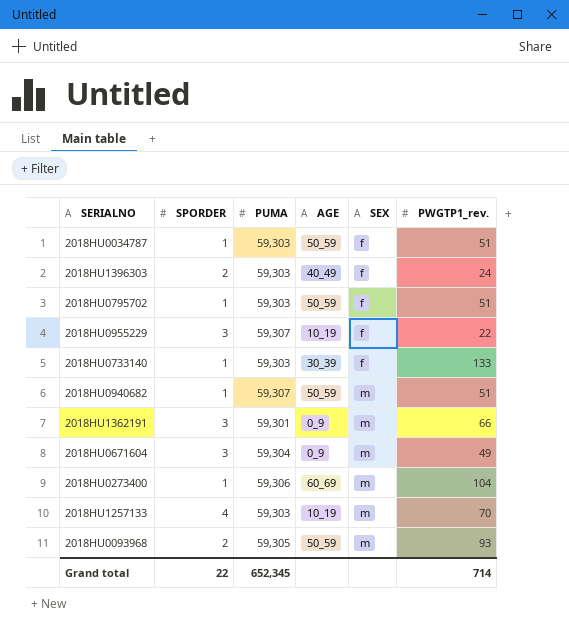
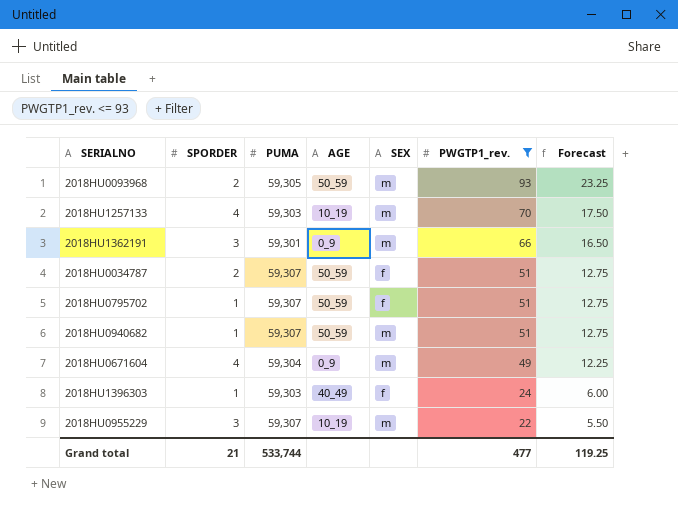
filter: none -> PWGTP1_rev. <= 93
row order: SEX ascending -> PWGTP1_rev. descending
column Forecast | formula: none -> [PWGTP1_rev.] * 0.25
2018HU0034787 | SPORDER: 1 -> 2
2018HU0034787 | PUMA: 59,303 -> 59,307
2018HU0795702 | PUMA: 59,303 -> 59,307
2018HU0671604 | SPORDER: 3 -> 4
2018HU1396303 | SPORDER: 2 -> 1
2018HU0955229 | SEX: f -> m
Grand total | SPORDER: 22 -> 21
Grand total | PUMA: 652,345 -> 533,744
Grand total | PWGTP1_rev.: 714 -> 477

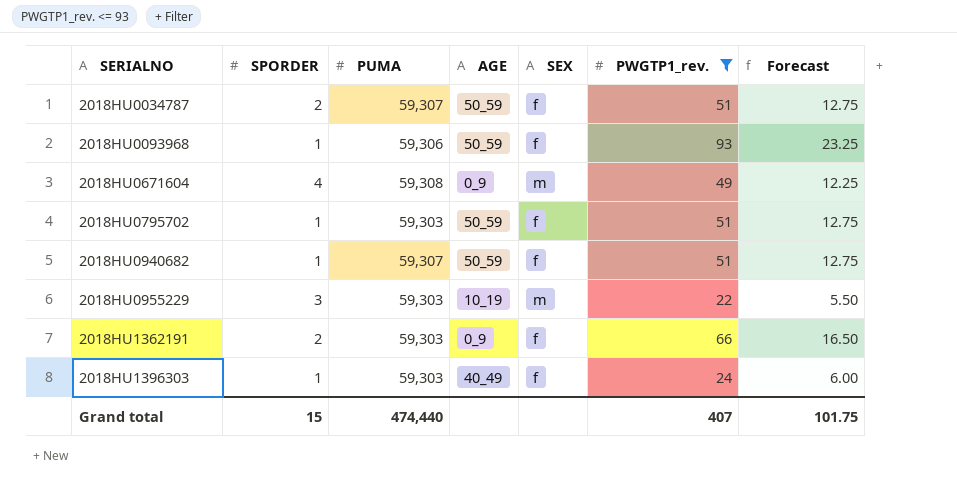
row order: PWGTP1_rev. descending -> SERIALNO ascending
row 2018HU1257133: 4 | 59,303 | 10_19 | m | 70 | 17.50 -> none
2018HU0093968 | SPORDER: 2 -> 1
2018HU0093968 | PUMA: 59,305 -> 59,306
2018HU0093968 | SEX: m -> f
2018HU0671604 | PUMA: 59,304 -> 59,308
2018HU0795702 | PUMA: 59,307 -> 59,303
2018HU0940682 | SEX: m -> f
2018HU0955229 | PUMA: 59,307 -> 59,303
2018HU1362191 | SPORDER: 3 -> 2
2018HU1362191 | PUMA: 59,301 -> 59,303
2018HU1362191 | SEX: m -> f
Grand total | SPORDER: 21 -> 15
Grand total | PUMA: 533,744 -> 474,440
Grand total | PWGTP1_rev.: 477 -> 407
Grand total | Forecast: 119.25 -> 101.75

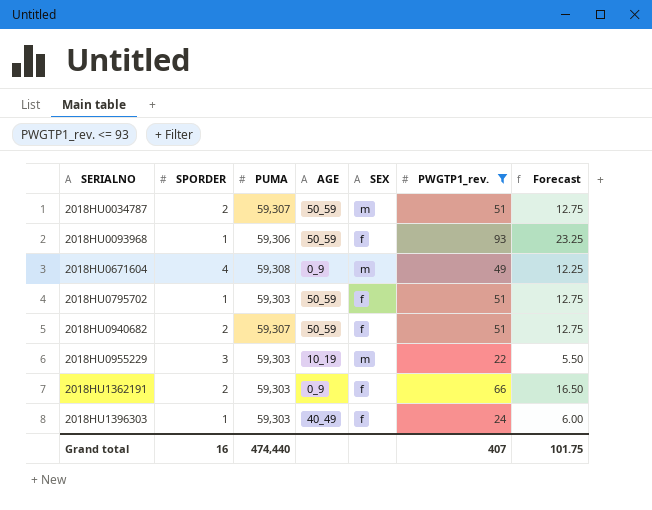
2018HU0034787 | SEX: f -> m
2018HU0940682 | SPORDER: 1 -> 2
Grand total | SPORDER: 15 -> 16

